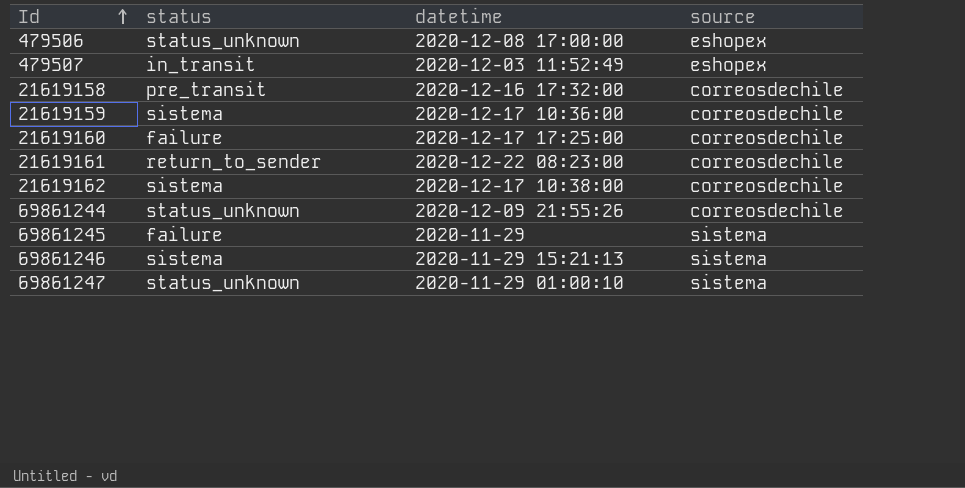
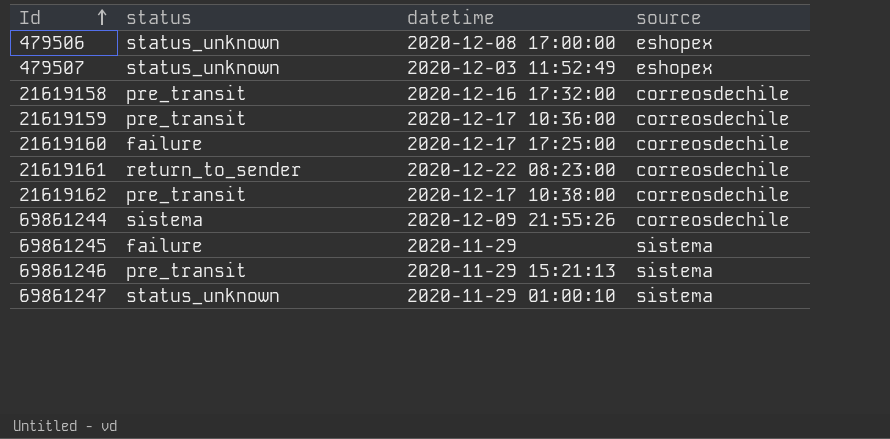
479507 | status: in_transit -> status_unknown
21619159 | status: sistema -> pre_transit
21619162 | status: sistema -> pre_transit
69861244 | status: status_unknown -> sistema
69861246 | status: sistema -> pre_transit

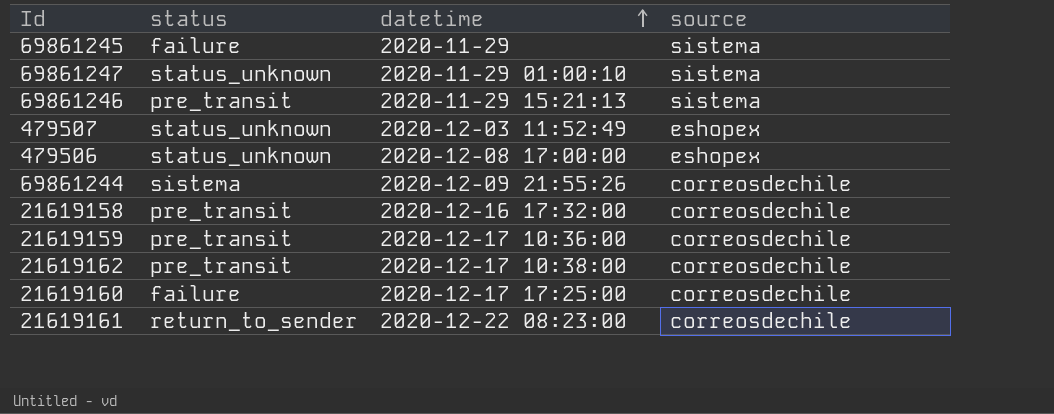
row order: Id ascending -> datetime ascending

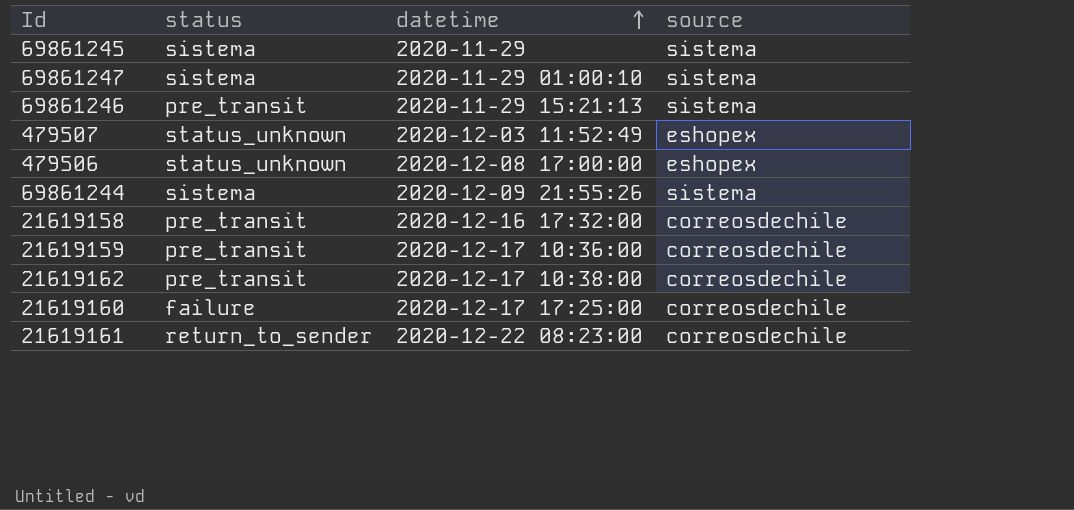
69861245 | status: failure -> sistema
69861247 | status: status_unknown -> sistema
69861244 | source: correosdechile -> sistema

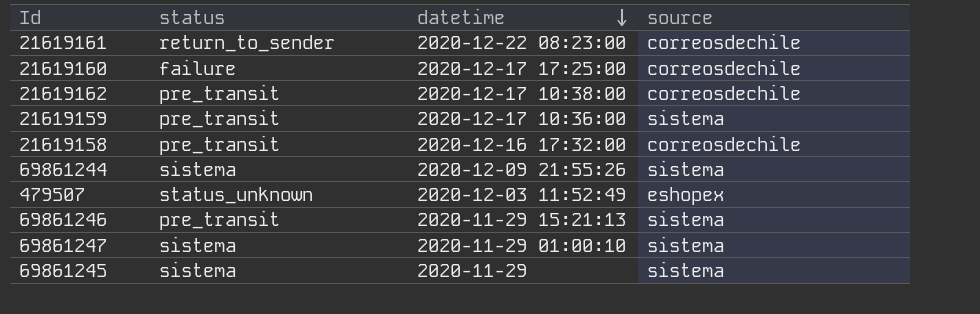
row order: datetime ascending -> datetime descending
row 479506: status_unknown | 2020-12-08 17:00:00 | eshopex -> none
21619159 | source: correosdechile -> sistema

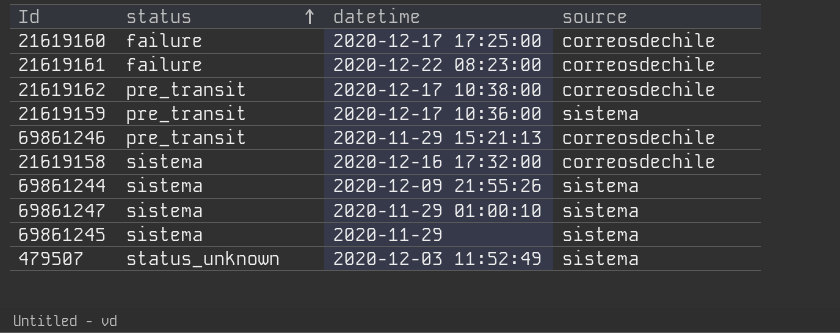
row order: datetime descending -> status ascending
21619161 | status: return_to_sender -> failure
69861246 | source: sistema -> correosdechile
21619158 | status: pre_transit -> sistema
479507 | source: eshopex -> sistema

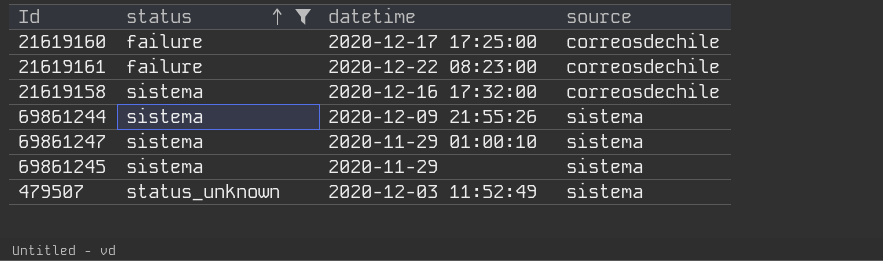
filter: none -> status != pre_transit

